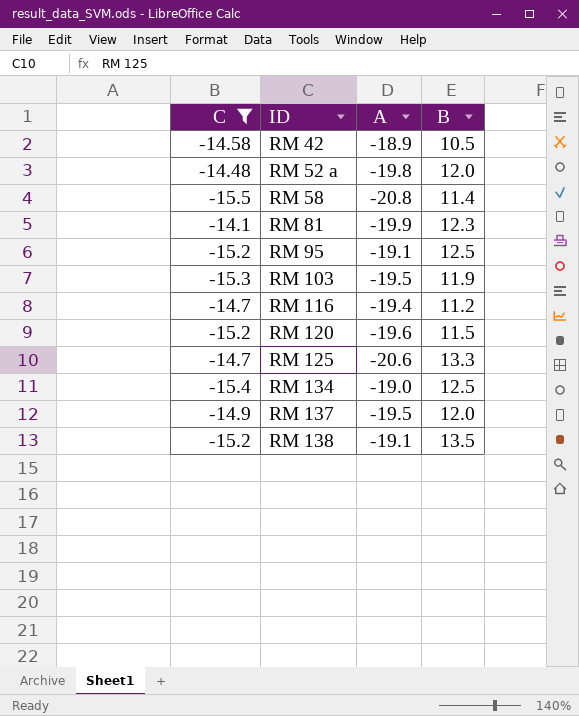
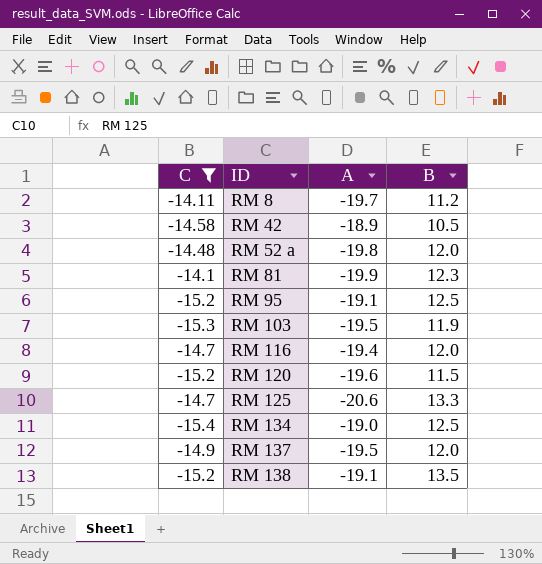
row RM 58: -15.5 | -20.8 | 11.4 -> none
row RM 8: none -> -14.11 | -19.7 | 11.2
RM 116 | B: 11.2 -> 12.0

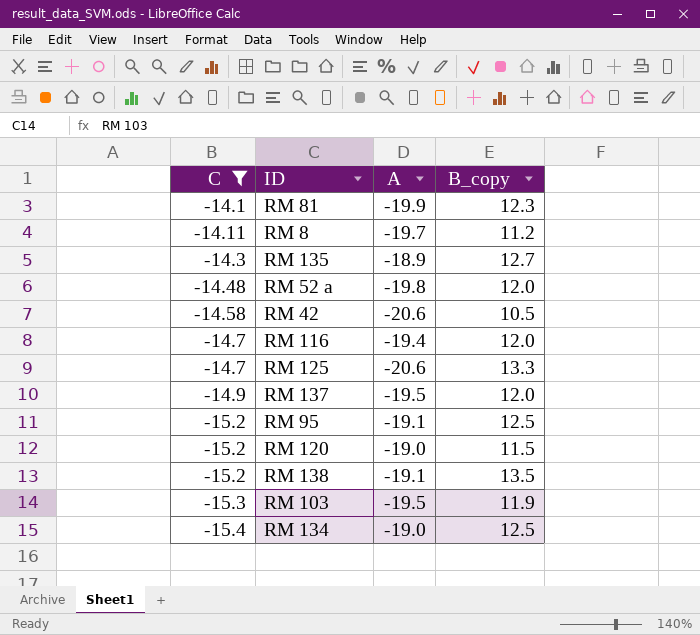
row order: ID ascending -> C descending
column name: B -> B_copy
row RM 135: none -> -14.3 | -18.9 | 12.7
RM 42 | A: -18.9 -> -20.6
RM 120 | A: -19.6 -> -19.0

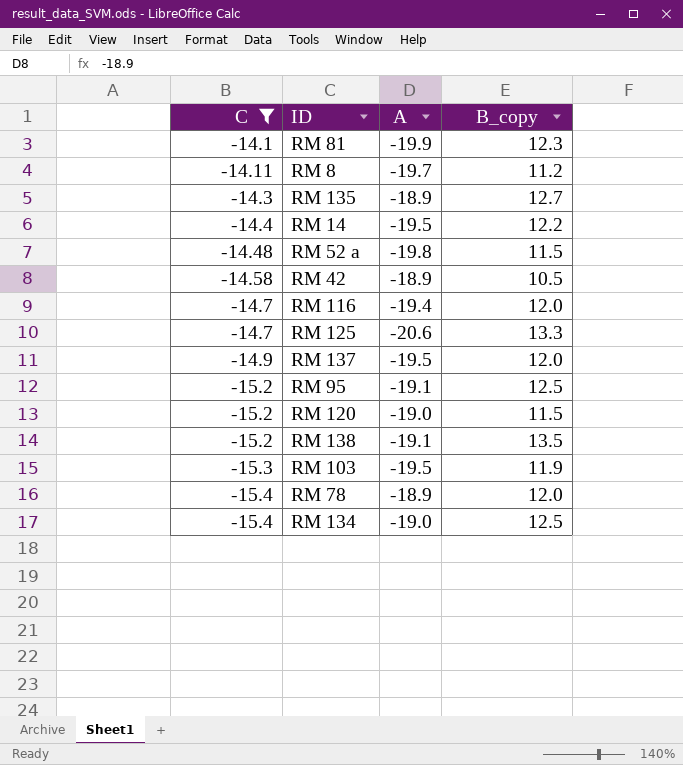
row RM 14: none -> -14.4 | -19.5 | 12.2
RM 52 a | B_copy: 12.0 -> 11.5
RM 42 | A: -20.6 -> -18.9
row RM 78: none -> -15.4 | -18.9 | 12.0

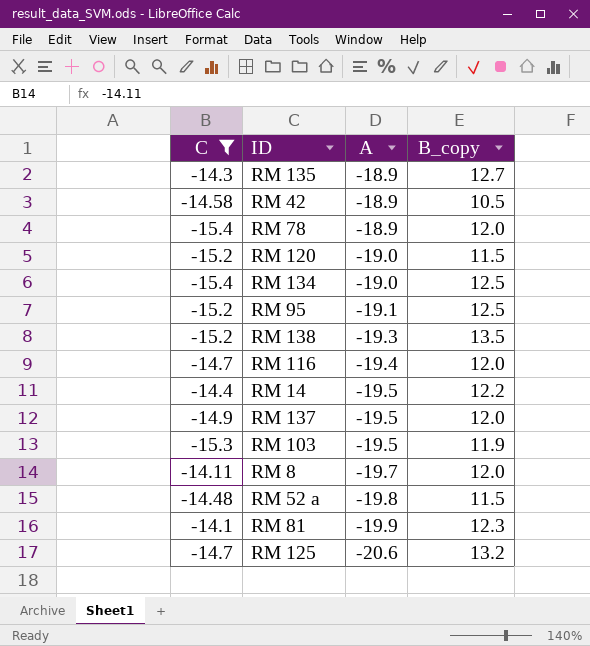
row order: C descending -> A descending
RM 138 | A: -19.1 -> -19.3
RM 8 | B_copy: 11.2 -> 12.0
RM 125 | B_copy: 13.3 -> 13.2

